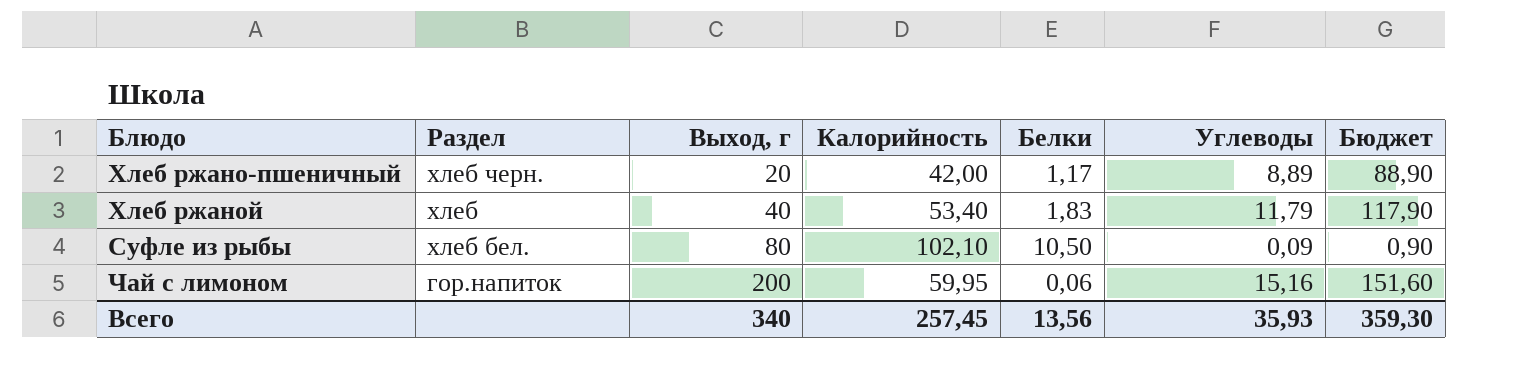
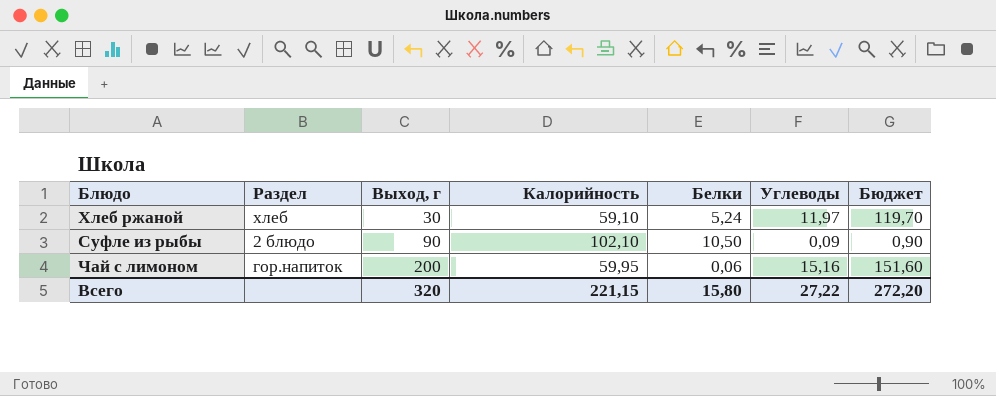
row Хлеб ржано-пшеничный: хлеб черн. | 20 | 42,00 | 1,17 | 8,89 | 88,90 -> none
Хлеб ржаной | Выход, г: 40 -> 30
Хлеб ржаной | Калорийность: 53,40 -> 59,10
Хлеб ржаной | Белки: 1,83 -> 5,24
Хлеб ржаной | Углеводы: 11,79 -> 11,97
Хлеб ржаной | Бюджет: 117,90 -> 119,70
Суфле из рыбы | Раздел: хлеб бел. -> 2 блюдо
Суфле из рыбы | Выход, г: 80 -> 90
Всего | Выход, г: 340 -> 320
Всего | Калорийность: 257,45 -> 221,15
Всего | Белки: 13,56 -> 15,80
Всего | Углеводы: 35,93 -> 27,22
Всего | Бюджет: 359,30 -> 272,20

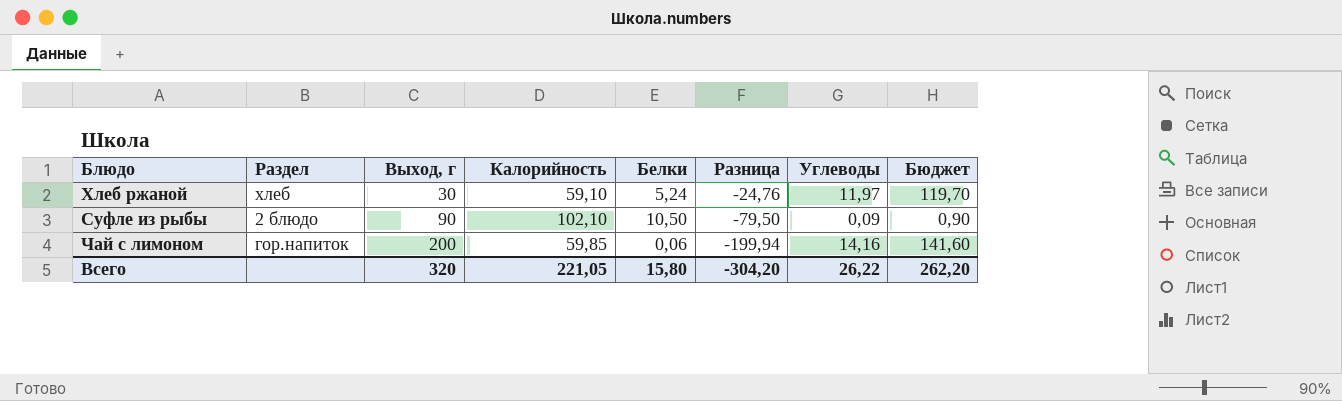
column Разница | formula: none -> [Белки] - [Выход, г]
Чай с лимоном | Калорийность: 59,95 -> 59,85
Чай с лимоном | Углеводы: 15,16 -> 14,16
Чай с лимоном | Бюджет: 151,60 -> 141,60
Всего | Калорийность: 221,15 -> 221,05
Всего | Углеводы: 27,22 -> 26,22
Всего | Бюджет: 272,20 -> 262,20

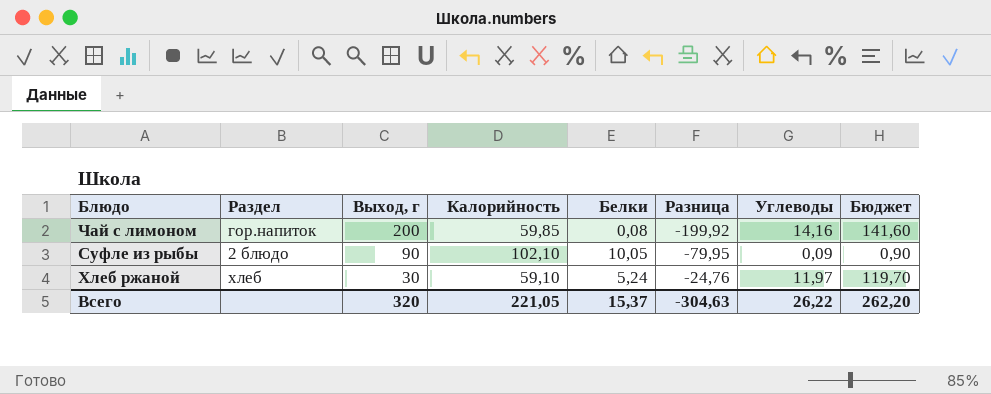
row order: Выход, г ascending -> Выход, г descending
Чай с лимоном | Белки: 0,06 -> 0,08
Чай с лимоном | Разница: -199,94 -> -199,92
Суфле из рыбы | Белки: 10,50 -> 10,05
Суфле из рыбы | Разница: -79,50 -> -79,95
Всего | Белки: 15,80 -> 15,37
Всего | Разница: -304,20 -> -304,63

